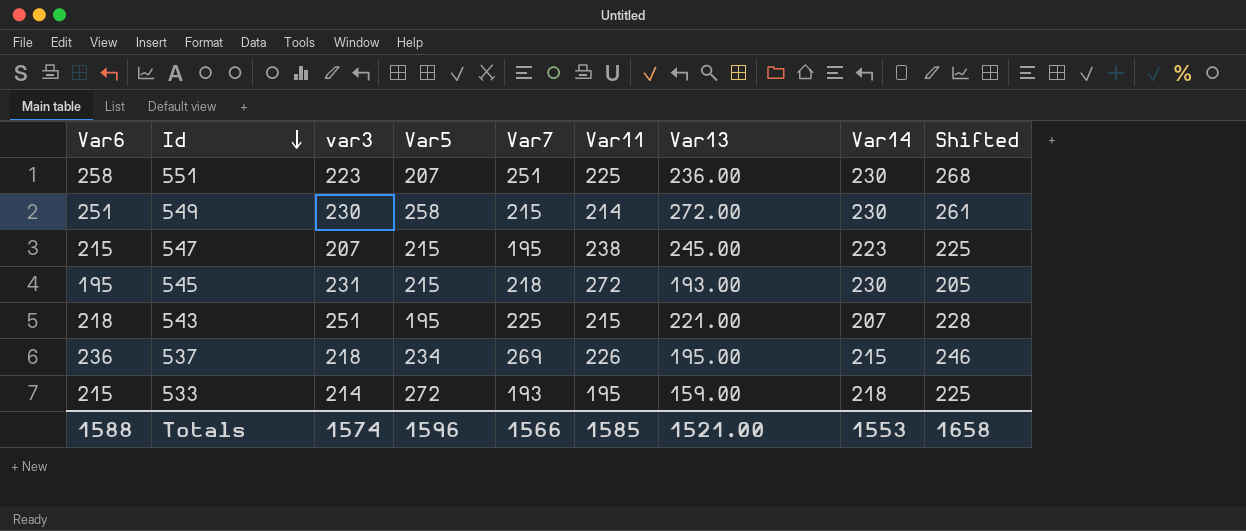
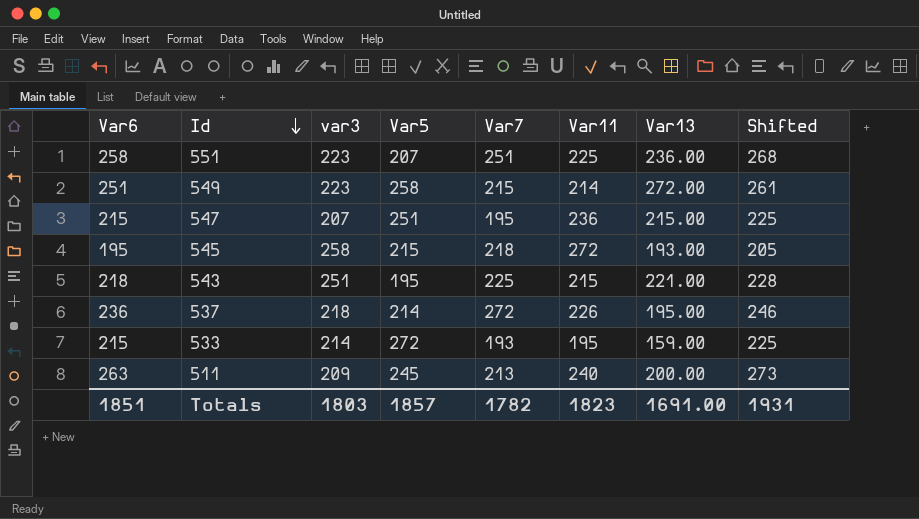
column Var14 | position: 8 -> none
549 | var3: 230 -> 223
547 | Var5: 215 -> 251
547 | Var11: 238 -> 236
547 | Var13: 245.00 -> 215.00
545 | var3: 231 -> 258
537 | Var5: 234 -> 214
537 | Var7: 269 -> 272
row 511: none -> 263 | 209 | 245 | 213 | 240 | 200.00 | 273
Totals | Var6: 1588 -> 1851
Totals | var3: 1574 -> 1803
Totals | Var5: 1596 -> 1857
Totals | Var7: 1566 -> 1782
Totals | Var11: 1585 -> 1823
Totals | Var13: 1521.00 -> 1691.00
Totals | Shifted: 1658 -> 1931

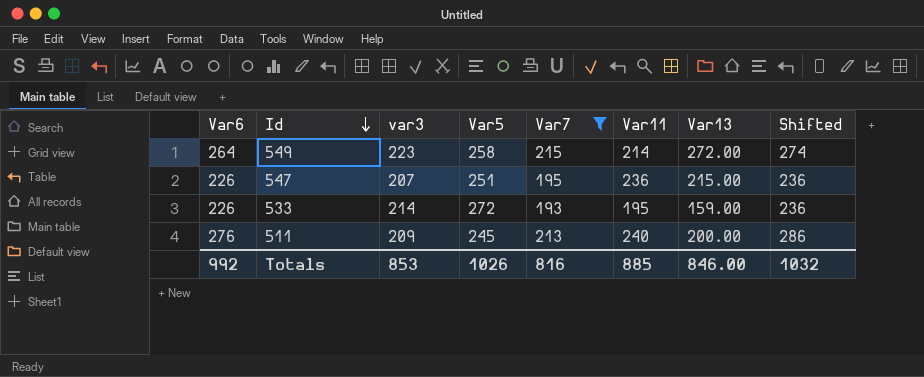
filter: none -> Var7 <= 215
549 | Var6: 251 -> 264
549 | Shifted: 261 -> 274
547 | Var6: 215 -> 226
547 | Shifted: 225 -> 236
533 | Var6: 215 -> 226
533 | Shifted: 225 -> 236
511 | Var6: 263 -> 276
511 | Shifted: 273 -> 286
Totals | Var6: 1851 -> 992
Totals | var3: 1803 -> 853
Totals | Var5: 1857 -> 1026
Totals | Var7: 1782 -> 816
Totals | Var11: 1823 -> 885
Totals | Var13: 1691.00 -> 846.00
Totals | Shifted: 1931 -> 1032

